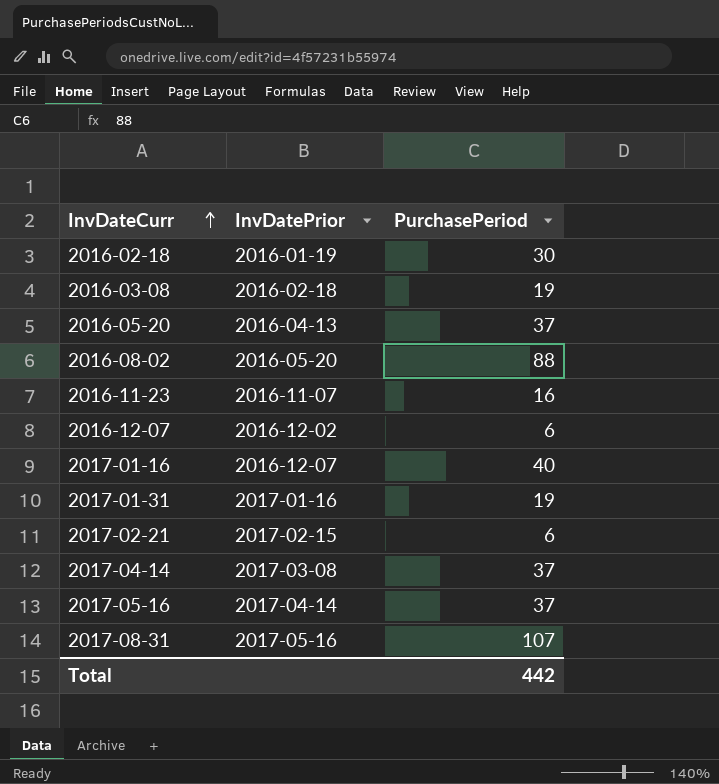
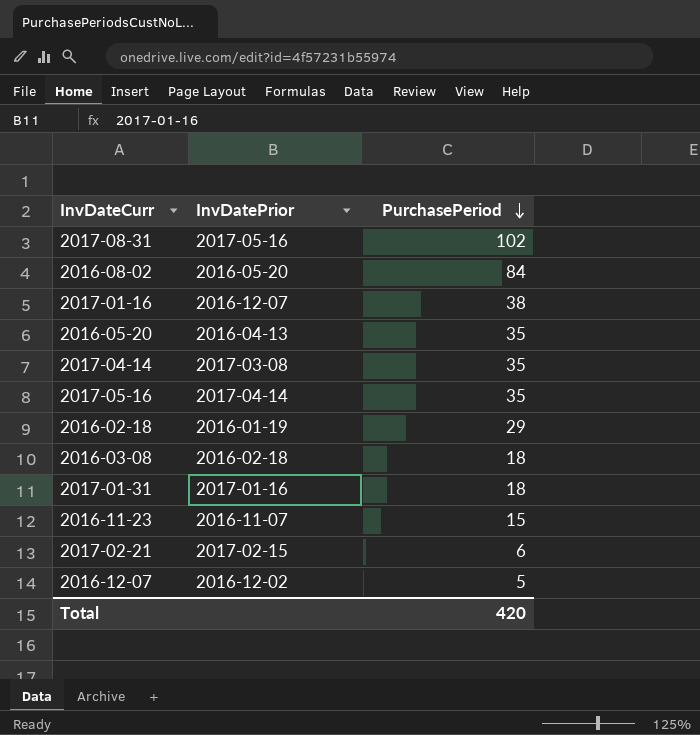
row order: InvDateCurr ascending -> PurchasePeriod descending
2017-08-31 | PurchasePeriod: 107 -> 102
2016-08-02 | PurchasePeriod: 88 -> 84
2017-01-16 | PurchasePeriod: 40 -> 38
2016-05-20 | PurchasePeriod: 37 -> 35
2017-04-14 | PurchasePeriod: 37 -> 35
2017-05-16 | PurchasePeriod: 37 -> 35
2016-02-18 | PurchasePeriod: 30 -> 29
2016-03-08 | PurchasePeriod: 19 -> 18
2017-01-31 | PurchasePeriod: 19 -> 18
2016-11-23 | PurchasePeriod: 16 -> 15
2016-12-07 | PurchasePeriod: 6 -> 5
Total | PurchasePeriod: 442 -> 420

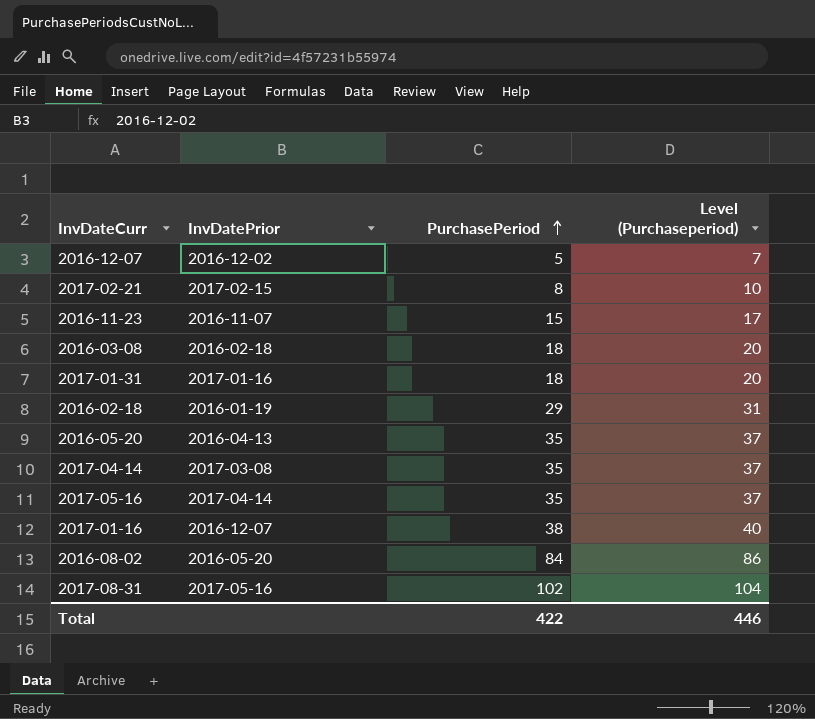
row order: PurchasePeriod descending -> PurchasePeriod ascending
column Level (Purchaseperiod) | formula: none -> [PurchasePeriod] + 2
2017-02-21 | PurchasePeriod: 6 -> 8
Total | PurchasePeriod: 420 -> 422

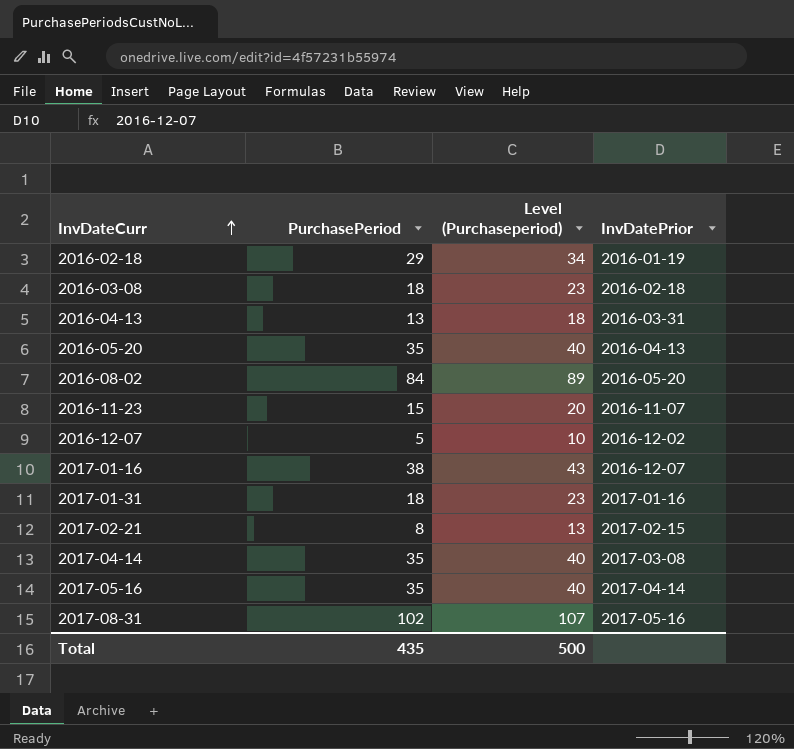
row order: PurchasePeriod ascending -> InvDateCurr ascending
column Level (Purchaseperiod) | formula: [PurchasePeriod] + 2 -> [PurchasePeriod] + 5
column InvDatePrior | position: 2 -> 4
row 2016-04-13: none -> 13 | 18 | 2016-03-31
Total | PurchasePeriod: 422 -> 435
Total | Level (Purchaseperiod): 446 -> 500

